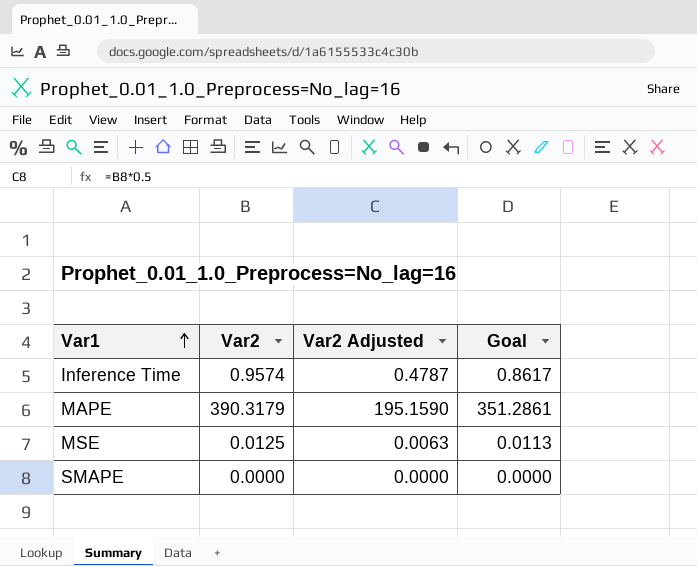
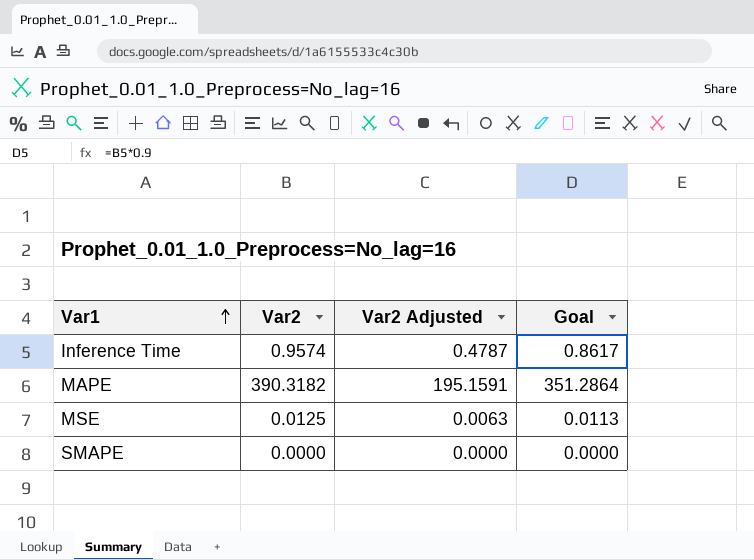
MAPE | Var2: 390.3179 -> 390.3182
MAPE | Var2 Adjusted: 195.1590 -> 195.1591
MAPE | Goal: 351.2861 -> 351.2864

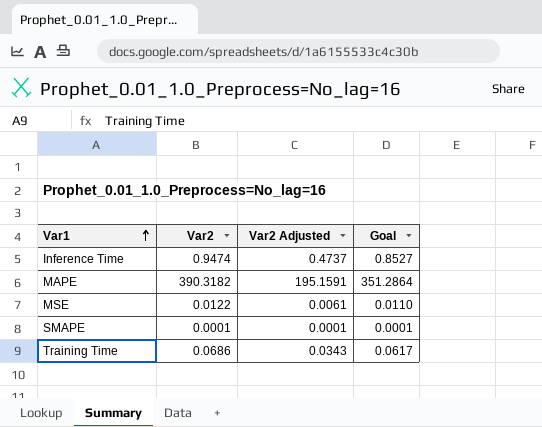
Inference Time | Var2: 0.9574 -> 0.9474
Inference Time | Var2 Adjusted: 0.4787 -> 0.4737
Inference Time | Goal: 0.8617 -> 0.8527
MSE | Var2: 0.0125 -> 0.0122
MSE | Var2 Adjusted: 0.0063 -> 0.0061
MSE | Goal: 0.0113 -> 0.0110
SMAPE | Var2: 0.0000 -> 0.0001
SMAPE | Var2 Adjusted: 0.0000 -> 0.0001
SMAPE | Goal: 0.0000 -> 0.0001
row Training Time: none -> 0.0686 | 0.0343 | 0.0617

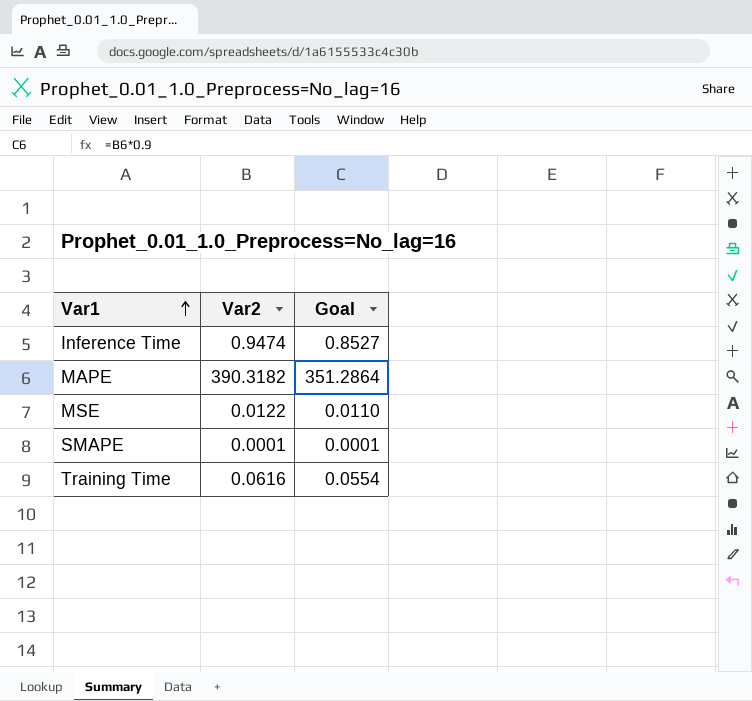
column Var2 Adjusted | formula: [Var2] * 0.5 -> none
Training Time | Var2: 0.0686 -> 0.0616
Training Time | Goal: 0.0617 -> 0.0554

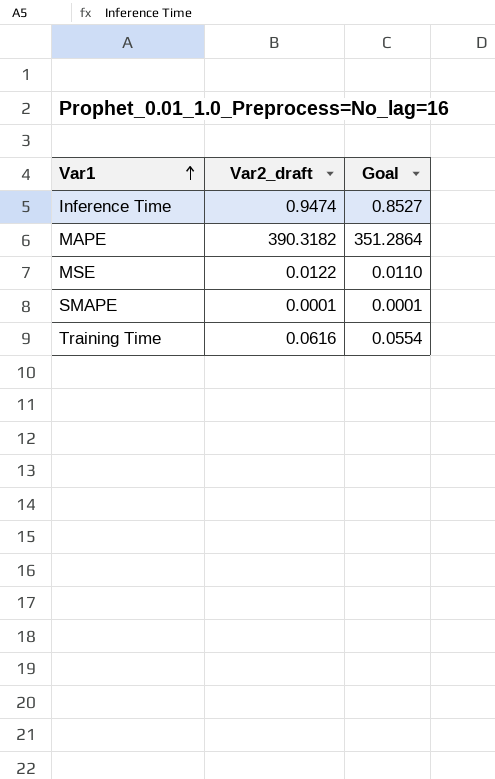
column name: Var2 -> Var2_draft

